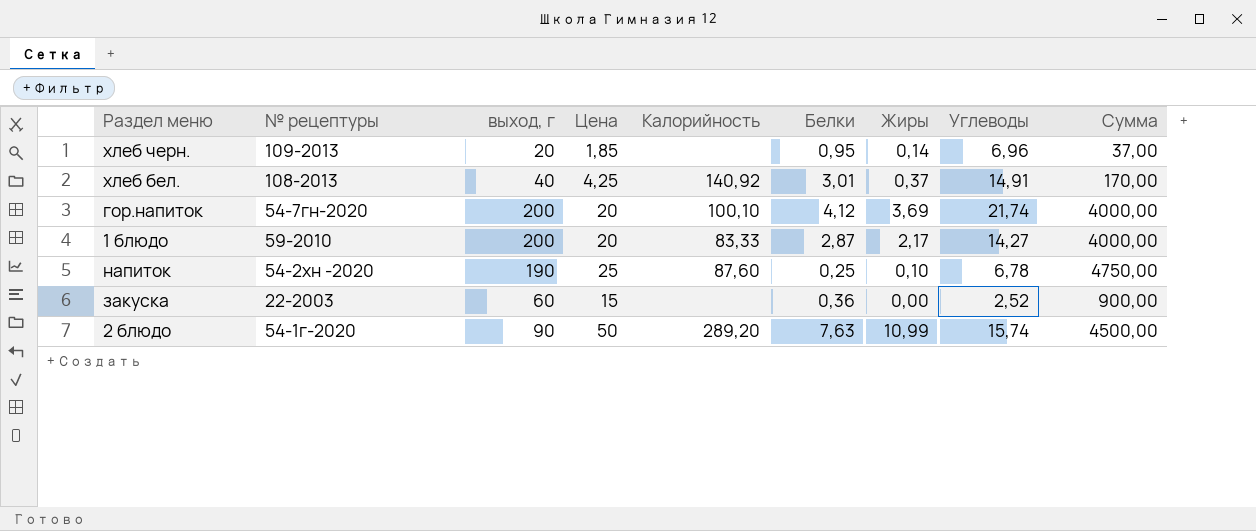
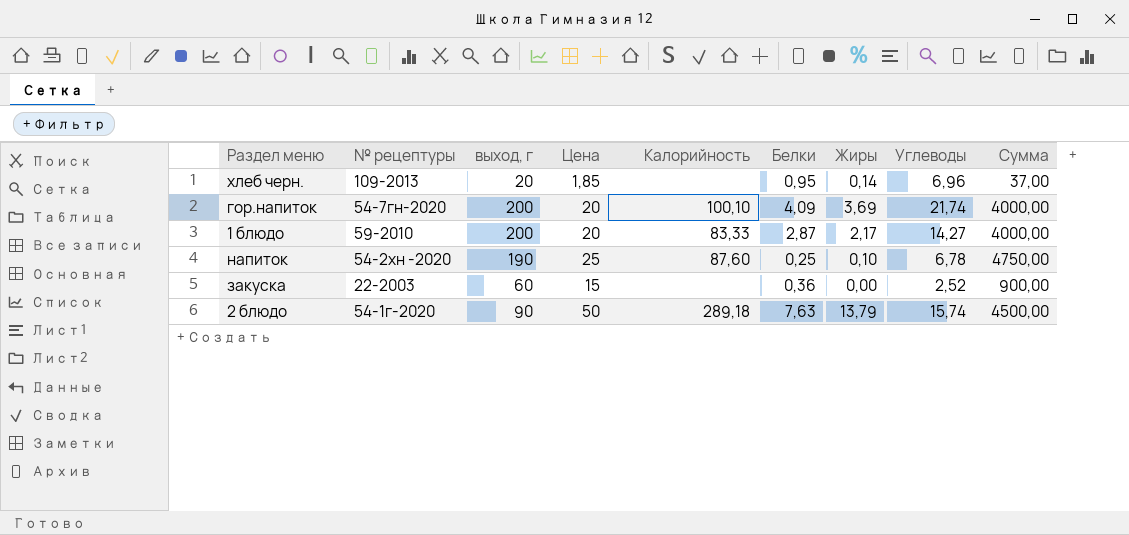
row хлеб бел.: 108-2013 | 40 | 4,25 | 140,92 | 3,01 | 0,37 | 14,91 | 170,00 -> none
гор.напиток | Белки: 4,12 -> 4,09
2 блюдо | Калорийность: 289,20 -> 289,18
2 блюдо | Жиры: 10,99 -> 13,79

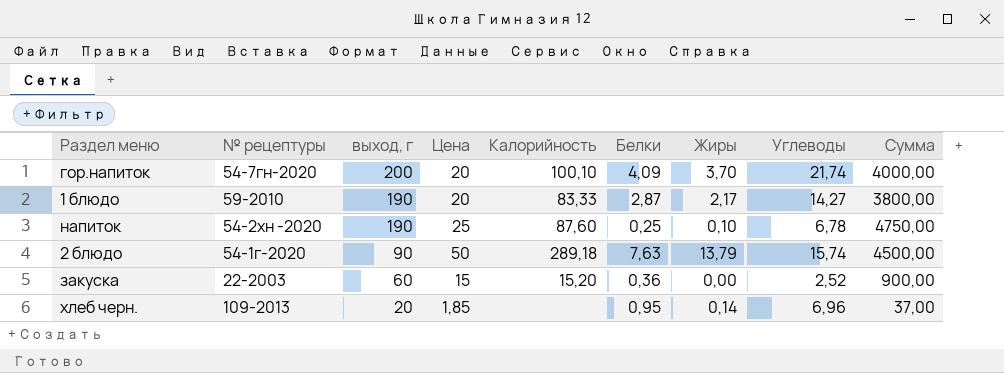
row order: none -> выход, г descending
гор.напиток | Жиры: 3,69 -> 3,70
1 блюдо | выход, г: 200 -> 190
1 блюдо | Сумма: 4000,00 -> 3800,00
закуска | Калорийность: none -> 15,20

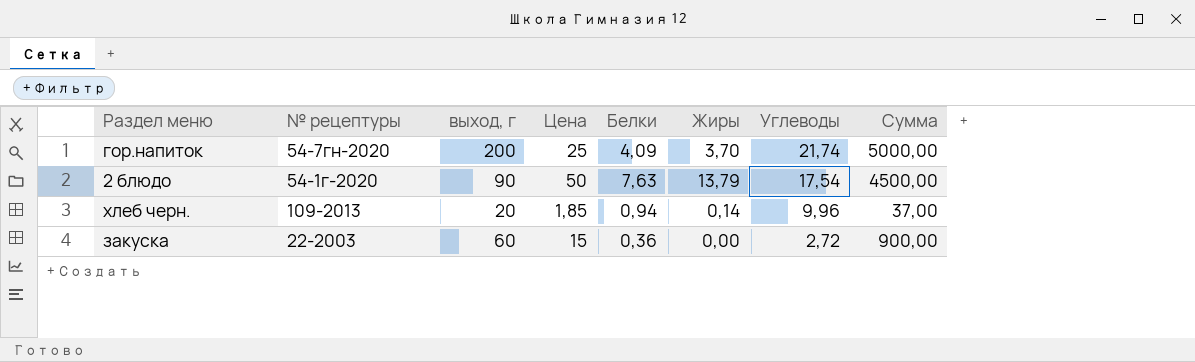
row order: выход, г descending -> Углеводы descending
column Калорийность | position: 5 -> none
row 1 блюдо: 59-2010 | 190 | 20 | 83,33 | 2,87 | 2,17 | 14,27 | 3800,00 -> none
row напиток: 54-2хн -2020 | 190 | 25 | 87,60 | 0,25 | 0,10 | 6,78 | 4750,00 -> none
гор.напиток | Цена: 20 -> 25
гор.напиток | Сумма: 4000,00 -> 5000,00
2 блюдо | Углеводы: 15,74 -> 17,54
хлеб черн. | Белки: 0,95 -> 0,94
хлеб черн. | Углеводы: 6,96 -> 9,96
закуска | Углеводы: 2,52 -> 2,72

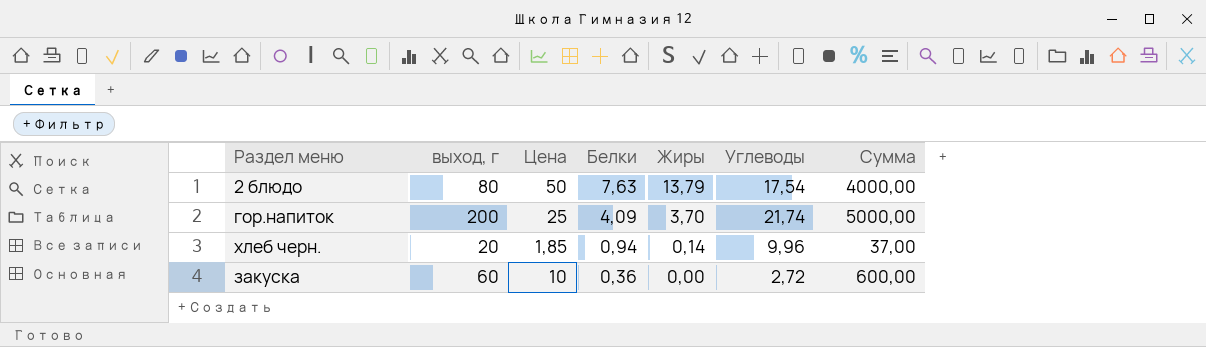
row order: Углеводы descending -> Белки descending
column № рецептуры | position: 2 -> none
2 блюдо | выход, г: 90 -> 80
2 блюдо | Сумма: 4500,00 -> 4000,00
закуска | Цена: 15 -> 10
закуска | Сумма: 900,00 -> 600,00

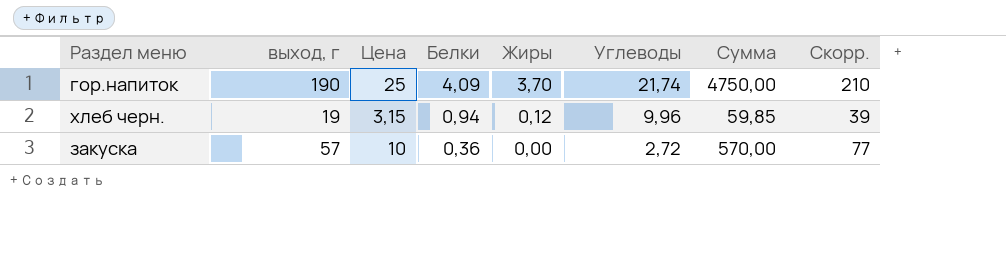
column Скорр. | formula: none -> [выход, г] + 20
row 2 блюдо: 80 | 50 | 7,63 | 13,79 | 17,54 | 4000,00 -> none
гор.напиток | выход, г: 200 -> 190
гор.напиток | Сумма: 5000,00 -> 4750,00
хлеб черн. | выход, г: 20 -> 19
хлеб черн. | Цена: 1,85 -> 3,15
хлеб черн. | Жиры: 0,14 -> 0,12
хлеб черн. | Сумма: 37,00 -> 59,85
закуска | выход, г: 60 -> 57
закуска | Сумма: 600,00 -> 570,00

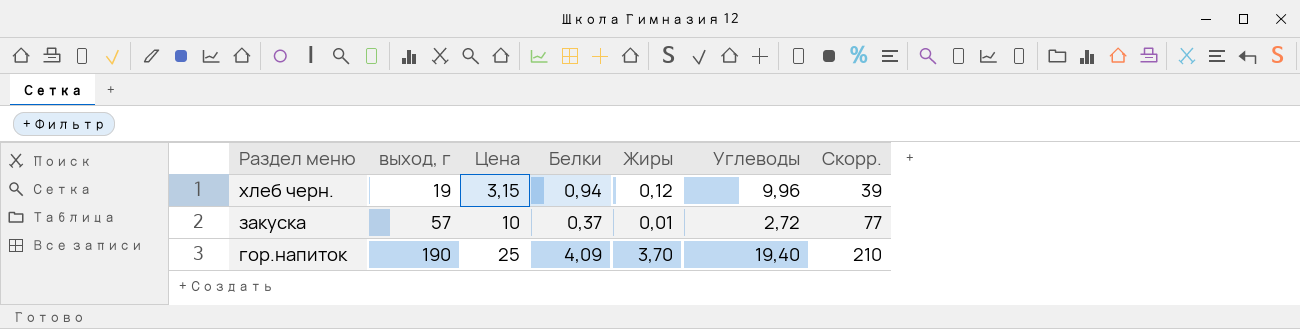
row order: Белки descending -> Раздел меню descending
column Сумма | formula: [выход, г] * [Цена] -> none
закуска | Белки: 0,36 -> 0,37
закуска | Жиры: 0,00 -> 0,01
гор.напиток | Углеводы: 21,74 -> 19,40

